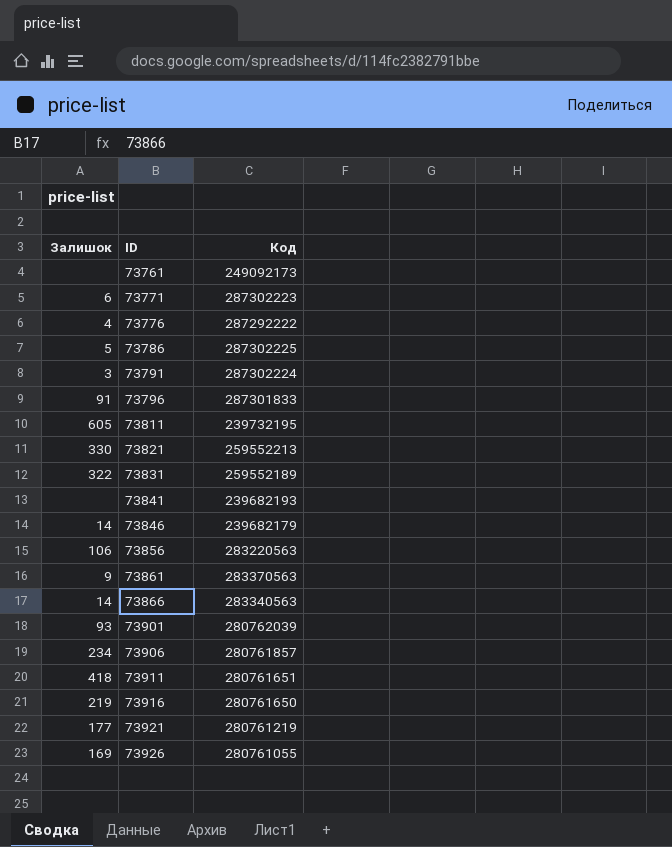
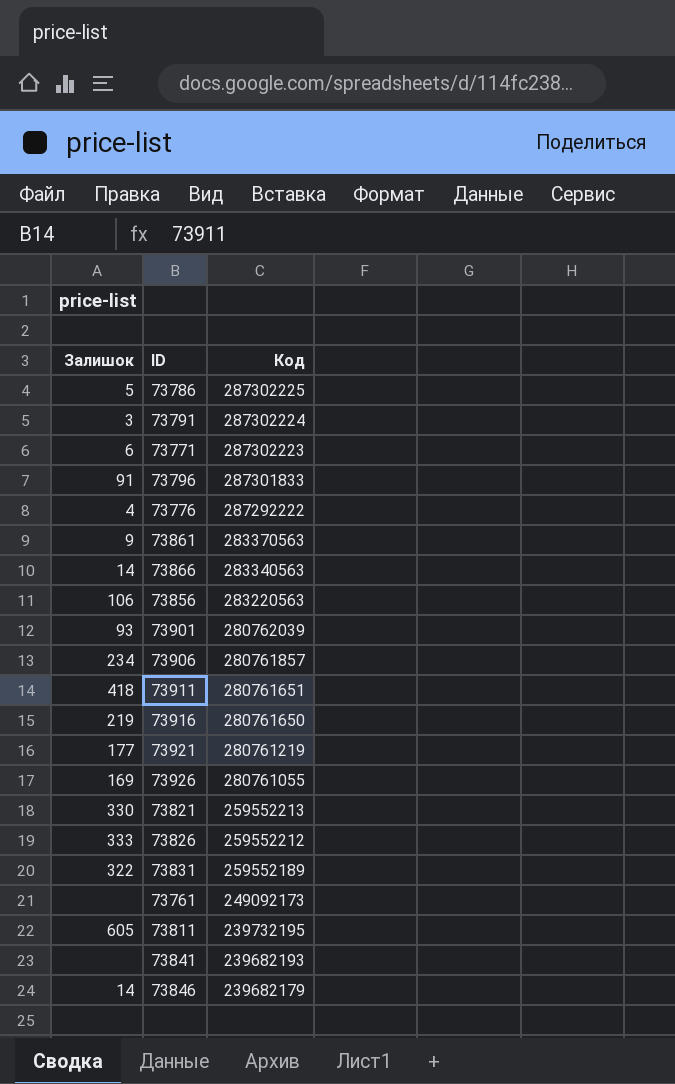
row order: ID ascending -> Код descending
row 73826: none -> 333 | 259552212

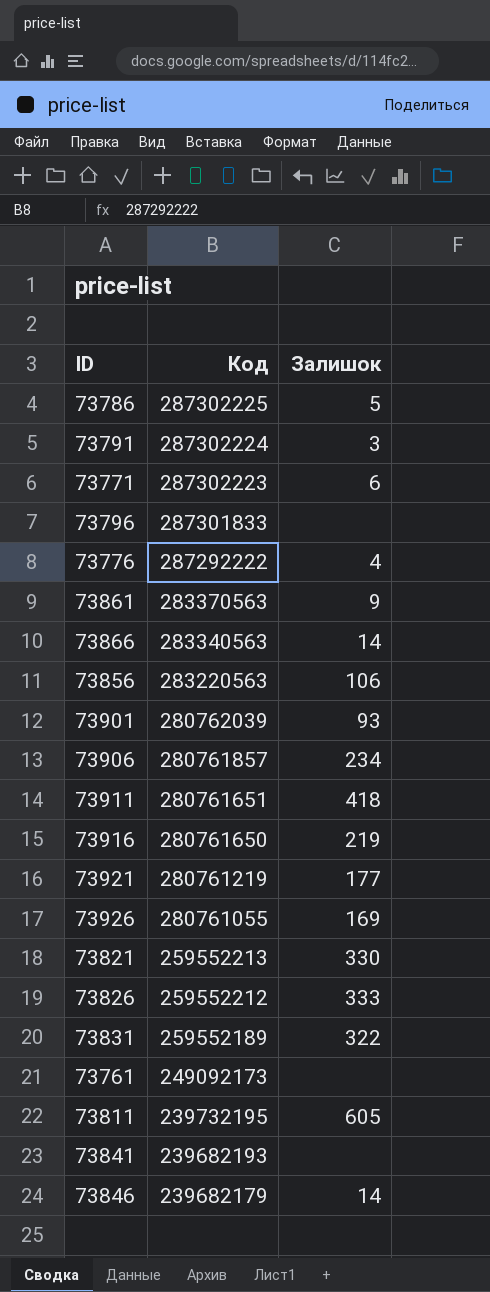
column Залишок | position: 1 -> 3
73796 | Залишок: 91 -> none

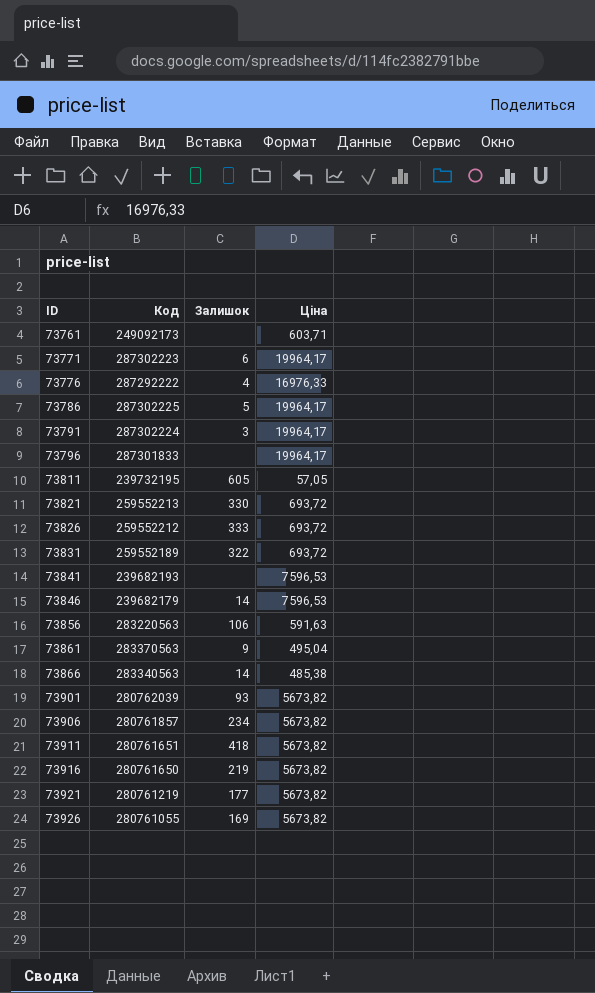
row order: Код descending -> ID ascending
column Ціна | position: none -> 4

